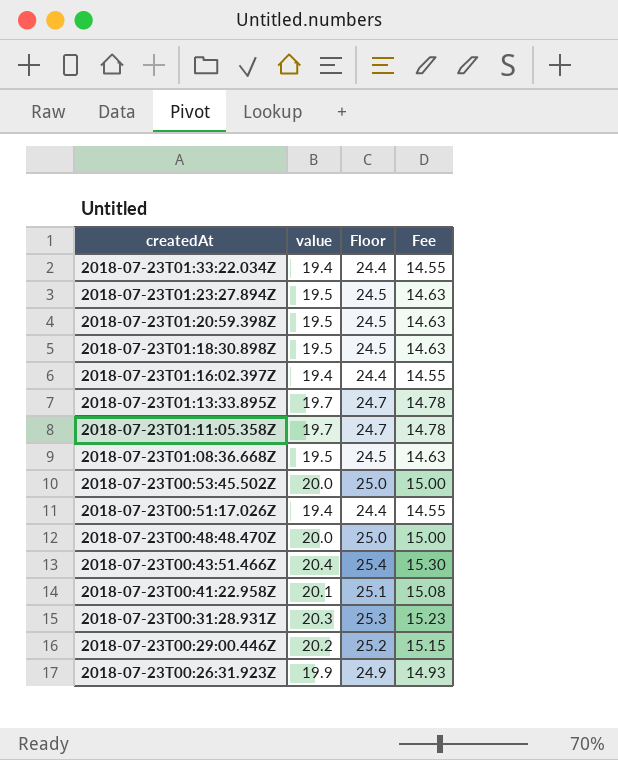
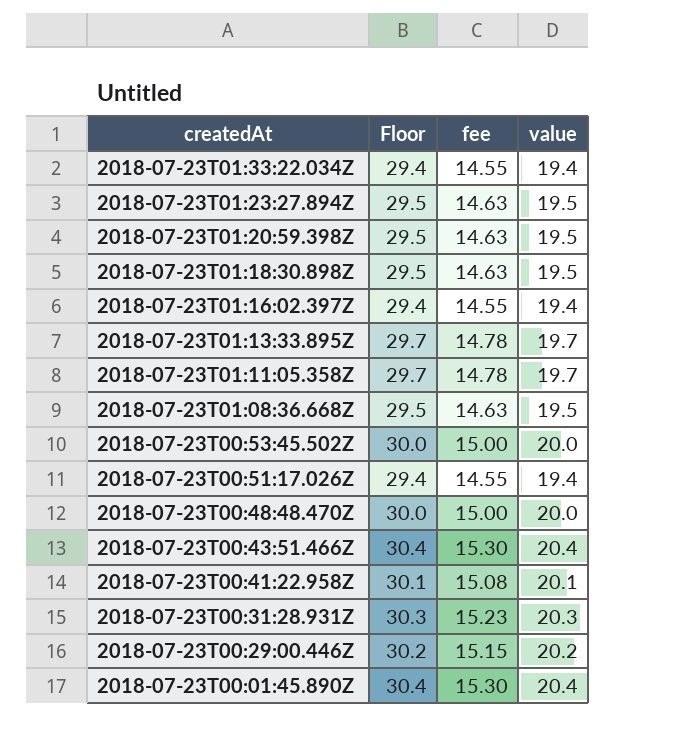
column Floor | formula: [value] + 5 -> [value] + 10
column name: Fee -> fee
column value | position: 2 -> 4
row 2018-07-23T00:26:31.923Z: 19.9 | 24.9 | 14.93 -> none
row 2018-07-23T00:01:45.890Z: none -> 30.4 | 15.30 | 20.4

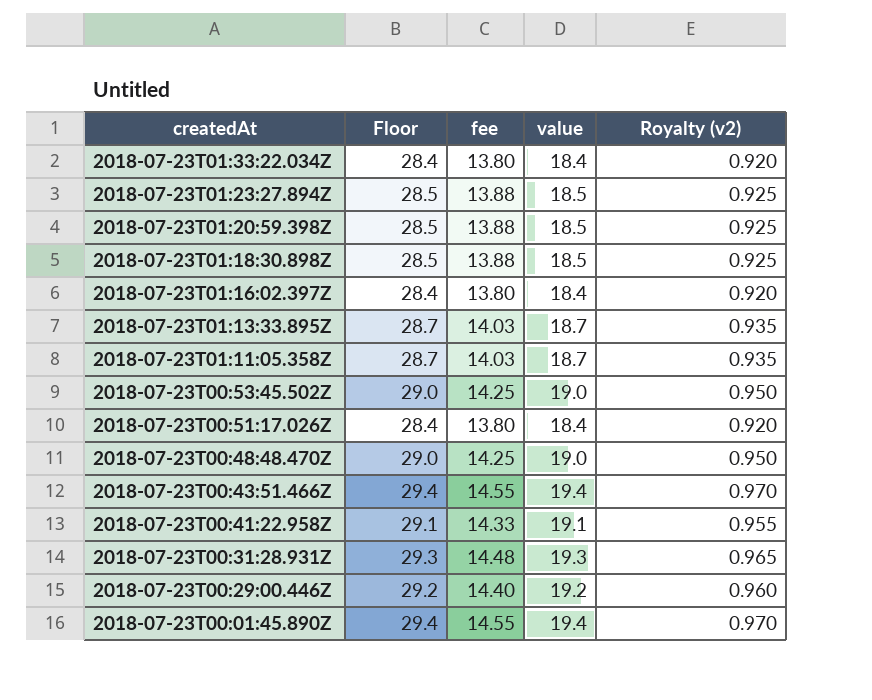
column Royalty (v2) | formula: none -> [value] * 0.05
row 2018-07-23T01:08:36.668Z: 29.5 | 14.63 | 19.5 -> none
2018-07-23T01:33:22.034Z | Floor: 29.4 -> 28.4
2018-07-23T01:33:22.034Z | fee: 14.55 -> 13.80
2018-07-23T01:33:22.034Z | value: 19.4 -> 18.4
2018-07-23T01:23:27.894Z | Floor: 29.5 -> 28.5
2018-07-23T01:23:27.894Z | fee: 14.63 -> 13.88
2018-07-23T01:23:27.894Z | value: 19.5 -> 18.5
2018-07-23T01:20:59.398Z | Floor: 29.5 -> 28.5
2018-07-23T01:20:59.398Z | fee: 14.63 -> 13.88
2018-07-23T01:20:59.398Z | value: 19.5 -> 18.5
2018-07-23T01:18:30.898Z | Floor: 29.5 -> 28.5
2018-07-23T01:18:30.898Z | fee: 14.63 -> 13.88
2018-07-23T01:18:30.898Z | value: 19.5 -> 18.5
2018-07-23T01:16:02.397Z | Floor: 29.4 -> 28.4
2018-07-23T01:16:02.397Z | fee: 14.55 -> 13.80
2018-07-23T01:16:02.397Z | value: 19.4 -> 18.4
2018-07-23T01:13:33.895Z | Floor: 29.7 -> 28.7
2018-07-23T01:13:33.895Z | fee: 14.78 -> 14.03
2018-07-23T01:13:33.895Z | value: 19.7 -> 18.7
2018-07-23T01:11:05.358Z | Floor: 29.7 -> 28.7
2018-07-23T01:11:05.358Z | fee: 14.78 -> 14.03
2018-07-23T01:11:05.358Z | value: 19.7 -> 18.7
2018-07-23T00:53:45.502Z | Floor: 30.0 -> 29.0
2018-07-23T00:53:45.502Z | fee: 15.00 -> 14.25
2018-07-23T00:53:45.502Z | value: 20.0 -> 19.0
2018-07-23T00:51:17.026Z | Floor: 29.4 -> 28.4
2018-07-23T00:51:17.026Z | fee: 14.55 -> 13.80
2018-07-23T00:51:17.026Z | value: 19.4 -> 18.4
2018-07-23T00:48:48.470Z | Floor: 30.0 -> 29.0
2018-07-23T00:48:48.470Z | fee: 15.00 -> 14.25
2018-07-23T00:48:48.470Z | value: 20.0 -> 19.0
2018-07-23T00:43:51.466Z | Floor: 30.4 -> 29.4
2018-07-23T00:43:51.466Z | fee: 15.30 -> 14.55
2018-07-23T00:43:51.466Z | value: 20.4 -> 19.4
2018-07-23T00:41:22.958Z | Floor: 30.1 -> 29.1
2018-07-23T00:41:22.958Z | fee: 15.08 -> 14.33
2018-07-23T00:41:22.958Z | value: 20.1 -> 19.1
2018-07-23T00:31:28.931Z | Floor: 30.3 -> 29.3
2018-07-23T00:31:28.931Z | fee: 15.23 -> 14.48
2018-07-23T00:31:28.931Z | value: 20.3 -> 19.3
2018-07-23T00:29:00.446Z | Floor: 30.2 -> 29.2
2018-07-23T00:29:00.446Z | fee: 15.15 -> 14.40
2018-07-23T00:29:00.446Z | value: 20.2 -> 19.2
2018-07-23T00:01:45.890Z | Floor: 30.4 -> 29.4
2018-07-23T00:01:45.890Z | fee: 15.30 -> 14.55
2018-07-23T00:01:45.890Z | value: 20.4 -> 19.4

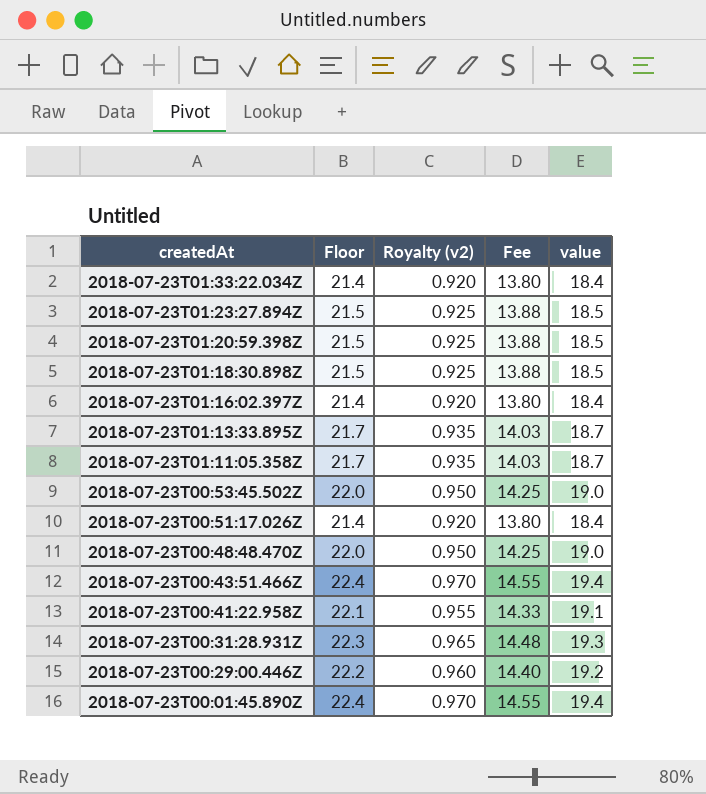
column Floor | formula: [value] + 10 -> [value] + 3
column Royalty (v2) | position: 5 -> 3
column name: fee -> Fee

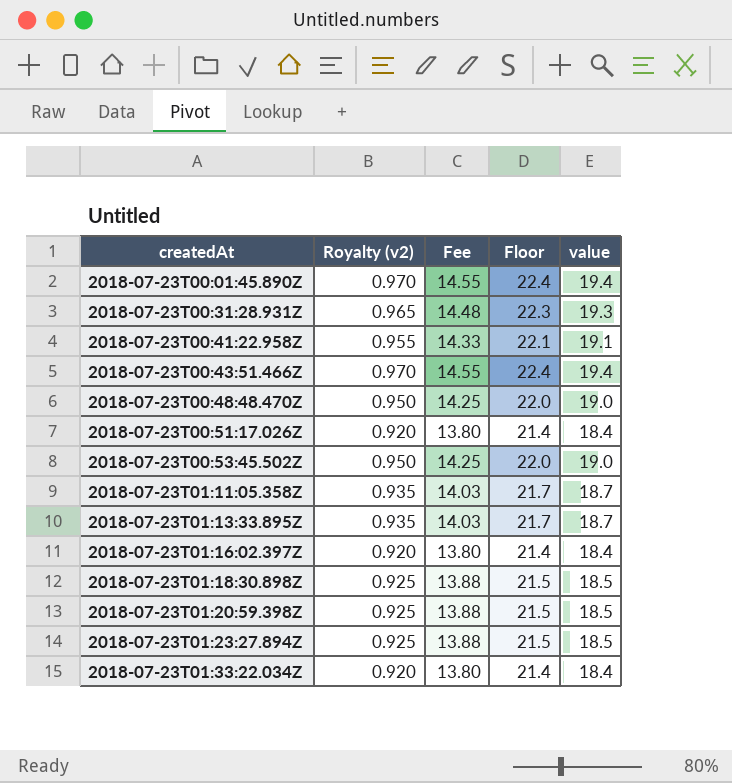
row order: createdAt descending -> createdAt ascending
column Floor | position: 2 -> 4
row 2018-07-23T00:29:00.446Z: 22.2 | 0.960 | 14.40 | 19.2 -> none

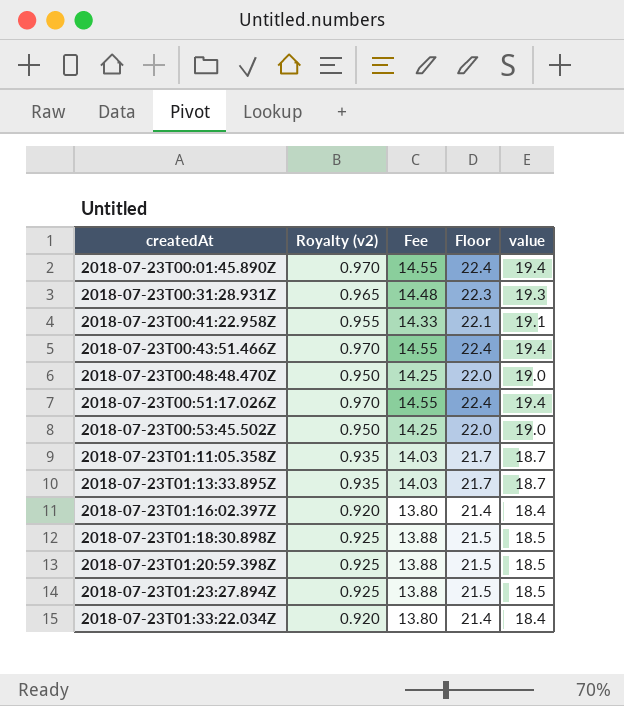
2018-07-23T00:51:17.026Z | Royalty (v2): 0.920 -> 0.970
2018-07-23T00:51:17.026Z | Fee: 13.80 -> 14.55
2018-07-23T00:51:17.026Z | Floor: 21.4 -> 22.4
2018-07-23T00:51:17.026Z | value: 18.4 -> 19.4

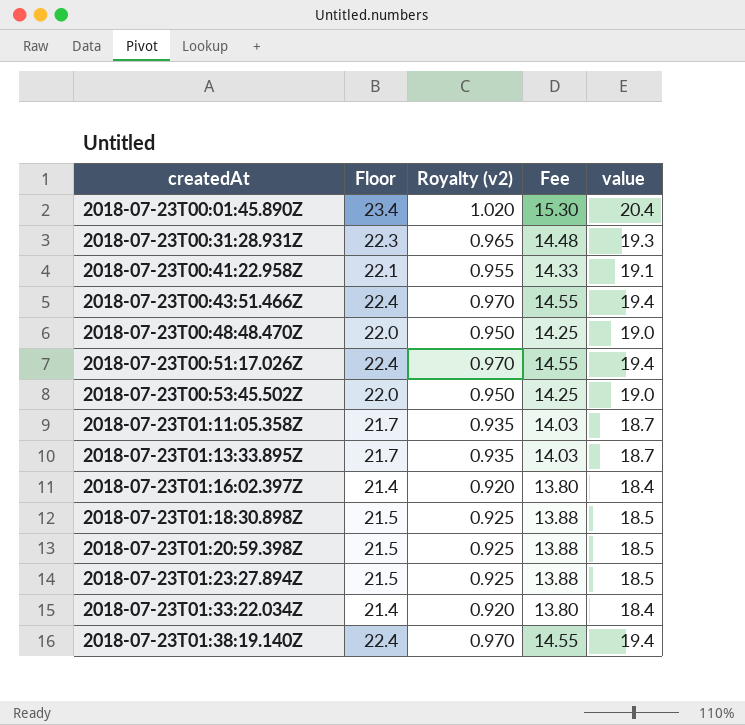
column Floor | position: 4 -> 2
2018-07-23T00:01:45.890Z | Floor: 22.4 -> 23.4
2018-07-23T00:01:45.890Z | Royalty (v2): 0.970 -> 1.020
2018-07-23T00:01:45.890Z | Fee: 14.55 -> 15.30
2018-07-23T00:01:45.890Z | value: 19.4 -> 20.4
row 2018-07-23T01:38:19.140Z: none -> 22.4 | 0.970 | 14.55 | 19.4

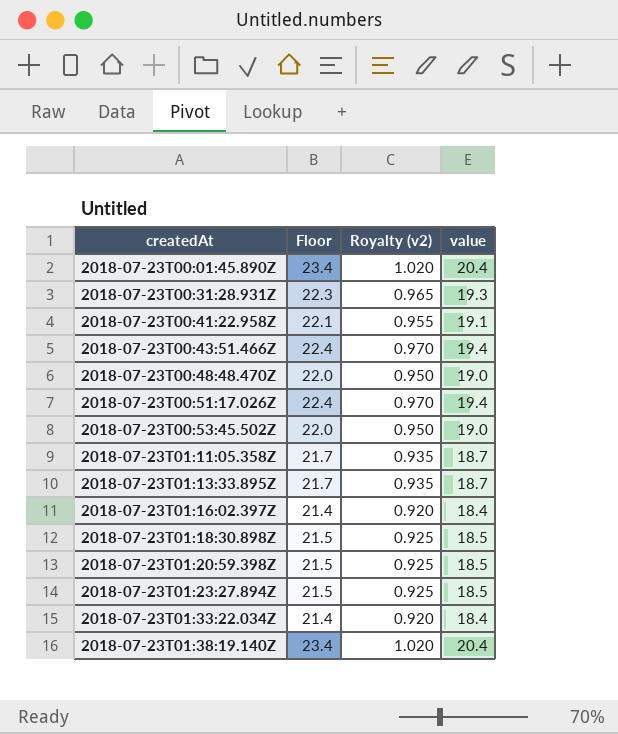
column Fee | formula: [value] * 0.75 -> none
2018-07-23T01:38:19.140Z | Floor: 22.4 -> 23.4
2018-07-23T01:38:19.140Z | Royalty (v2): 0.970 -> 1.020
2018-07-23T01:38:19.140Z | value: 19.4 -> 20.4

